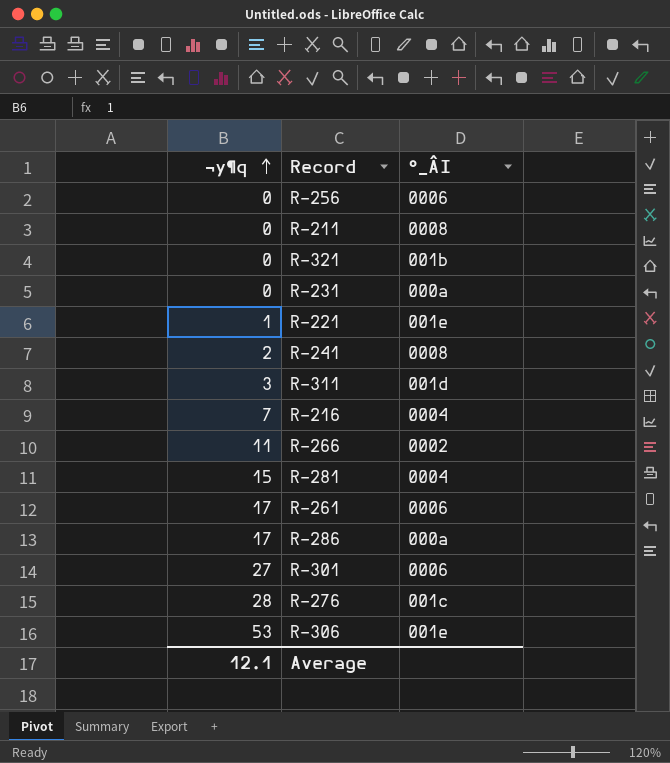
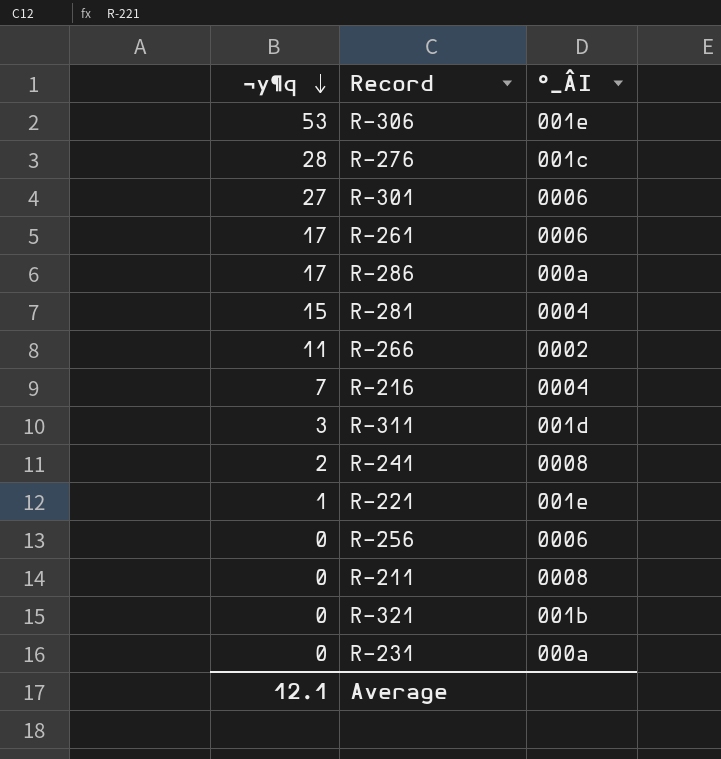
row order: ¬y¶q ascending -> ¬y¶q descending

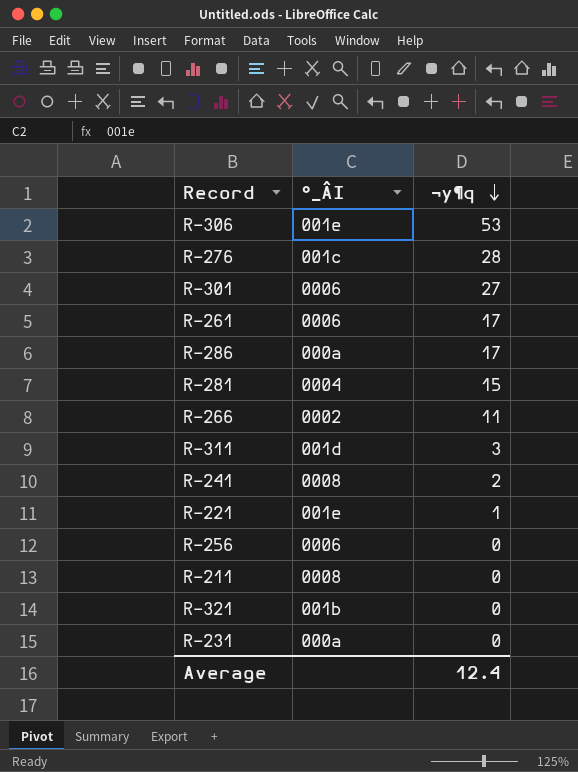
column ¬y¶q | position: 1 -> 3
row R-216: 7 | 0004 -> none
Average | ¬y¶q: 12.1 -> 12.4

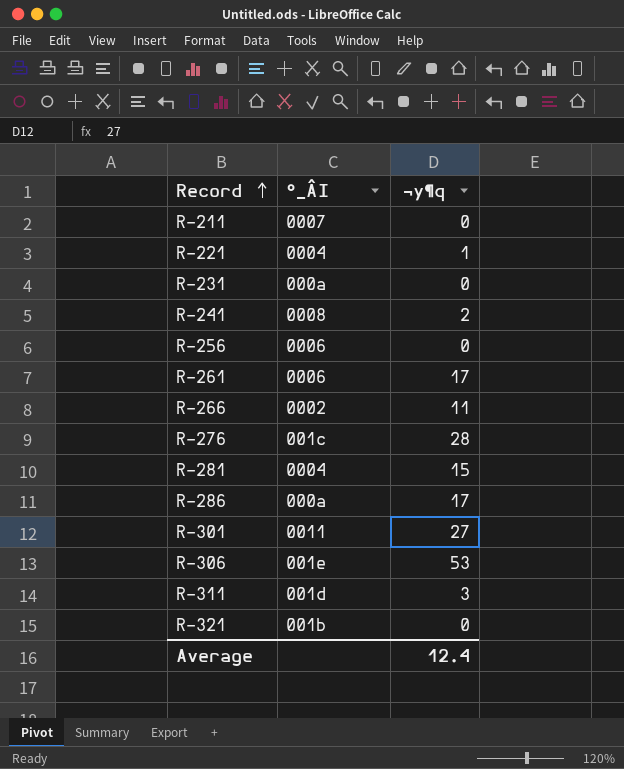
row order: ¬y¶q descending -> Record ascending
R-211 | °_ÂI: 0008 -> 0007
R-221 | °_ÂI: 001e -> 0004
R-301 | °_ÂI: 0006 -> 0011

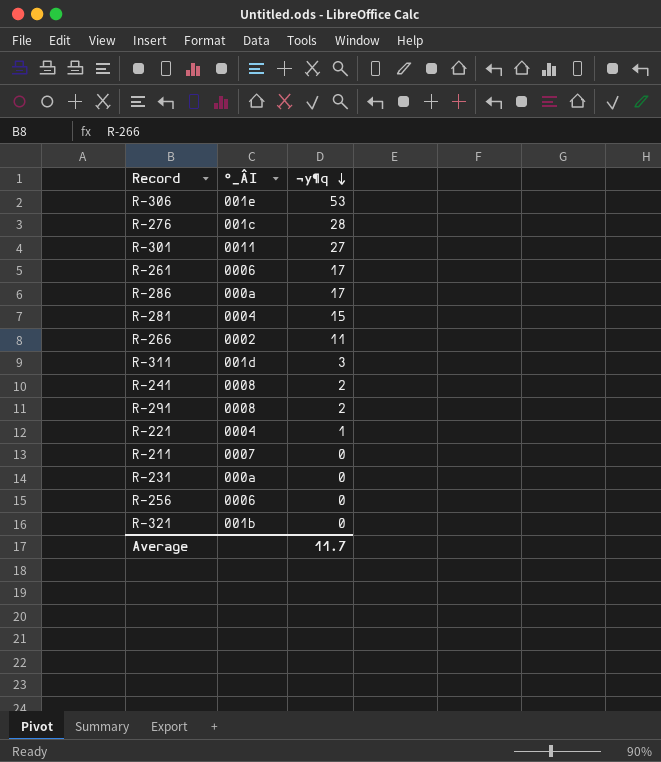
row order: Record ascending -> ¬y¶q descending
row R-291: none -> 0008 | 2
Average | ¬y¶q: 12.4 -> 11.7

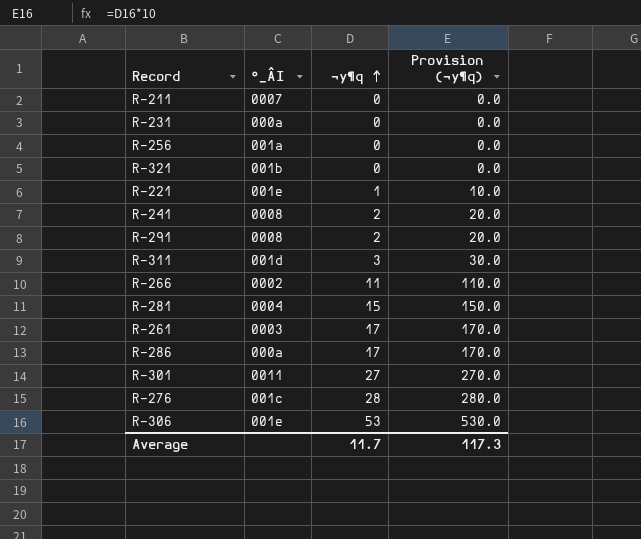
row order: ¬y¶q descending -> ¬y¶q ascending
column Provision (¬y¶q) | formula: none -> [¬y¶q] * 10
R-256 | °_ÂI: 0006 -> 001a
R-221 | °_ÂI: 0004 -> 001e
R-261 | °_ÂI: 0006 -> 0003

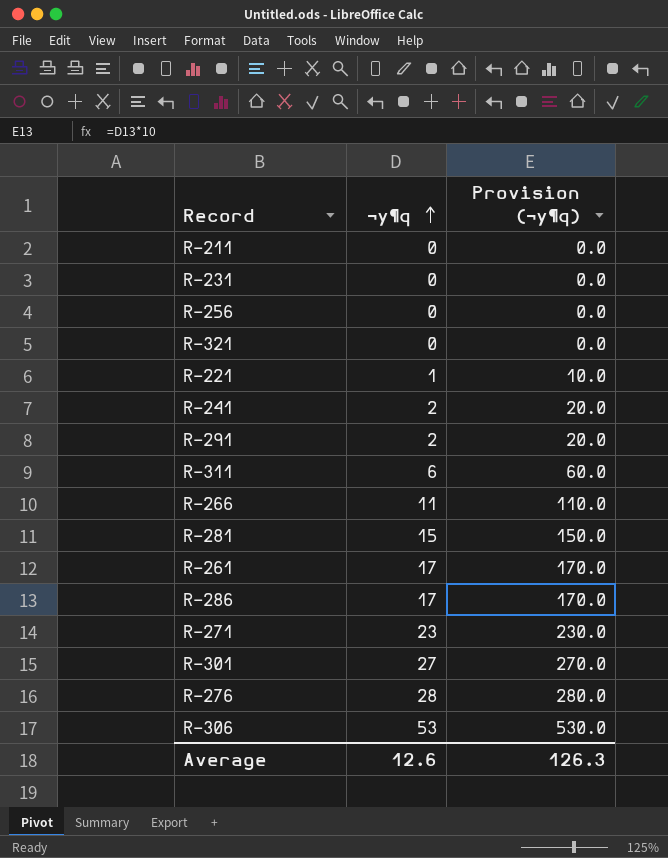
column °_ÂI | position: 2 -> none
R-311 | ¬y¶q: 3 -> 6
R-311 | Provision (¬y¶q): 30.0 -> 60.0
row R-271: none -> 23 | 230.0
Average | ¬y¶q: 11.7 -> 12.6
Average | Provision (¬y¶q): 117.3 -> 126.3

